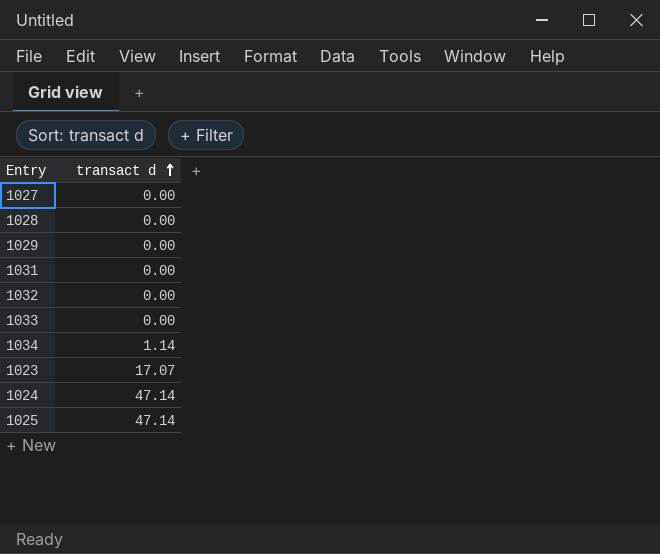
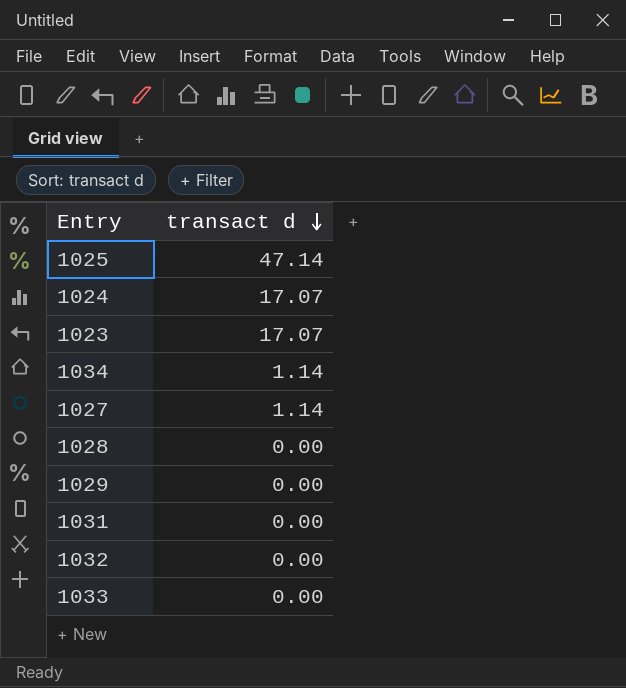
row order: transact d ascending -> transact d descending
1024 | transact d: 47.14 -> 17.07
1027 | transact d: 0.00 -> 1.14

